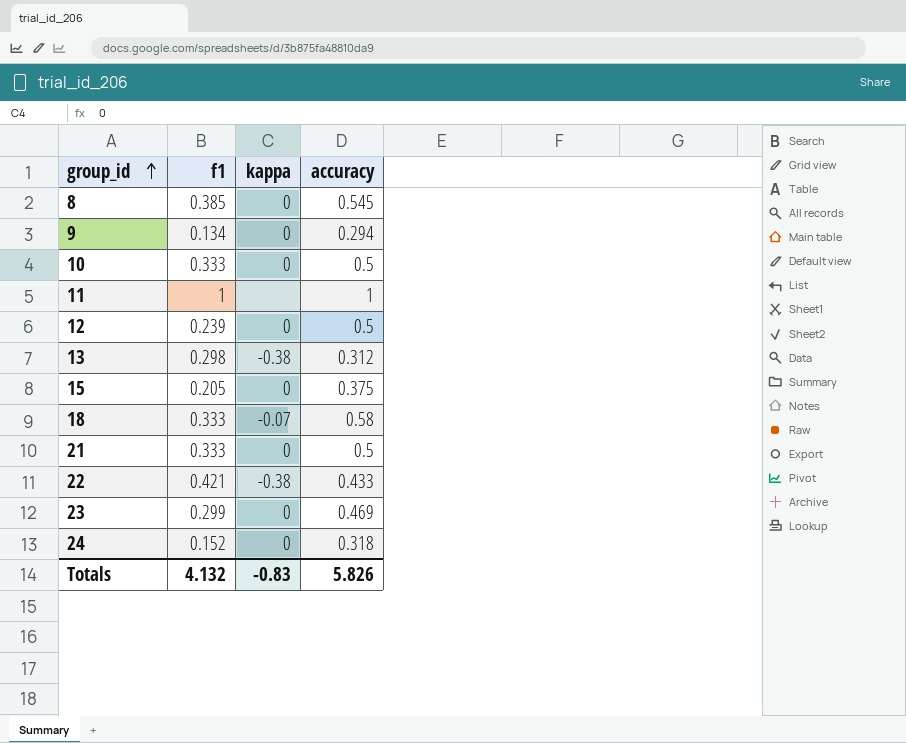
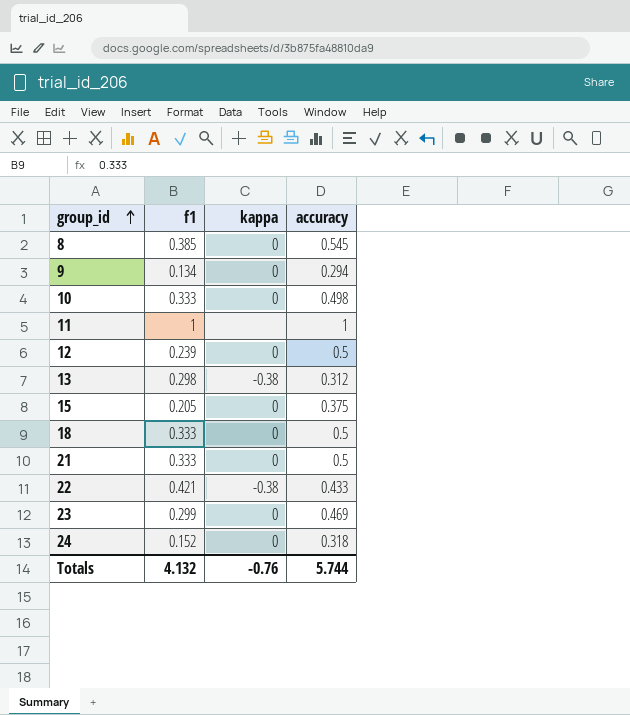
10 | accuracy: 0.5 -> 0.498
18 | kappa: -0.07 -> 0
18 | accuracy: 0.58 -> 0.5
Totals | kappa: -0.83 -> -0.76
Totals | accuracy: 5.826 -> 5.744

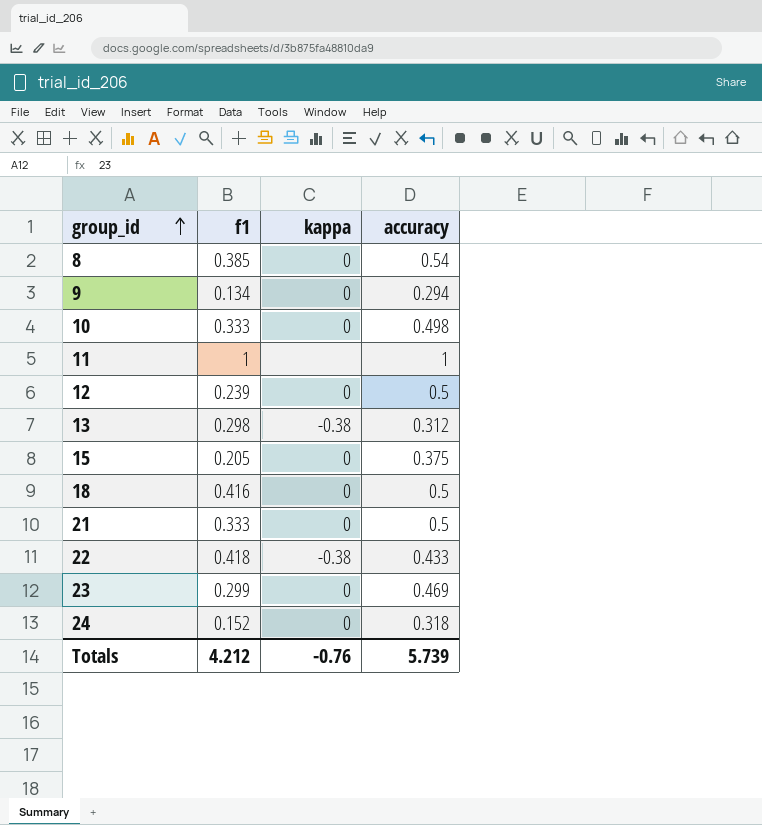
8 | accuracy: 0.545 -> 0.54
18 | f1: 0.333 -> 0.416
22 | f1: 0.421 -> 0.418
Totals | f1: 4.132 -> 4.212
Totals | accuracy: 5.744 -> 5.739

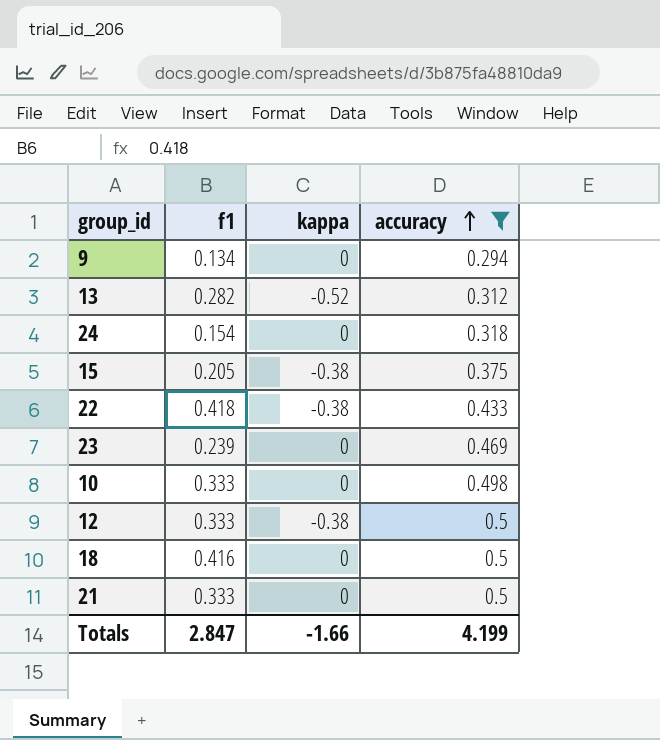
filter: none -> accuracy <= 0.5
row order: group_id ascending -> accuracy ascending
13 | f1: 0.298 -> 0.282
13 | kappa: -0.38 -> -0.52
24 | f1: 0.152 -> 0.154
15 | kappa: 0 -> -0.38
23 | f1: 0.299 -> 0.239
12 | f1: 0.239 -> 0.333
12 | kappa: 0 -> -0.38
Totals | f1: 4.212 -> 2.847
Totals | kappa: -0.76 -> -1.66
Totals | accuracy: 5.739 -> 4.199

